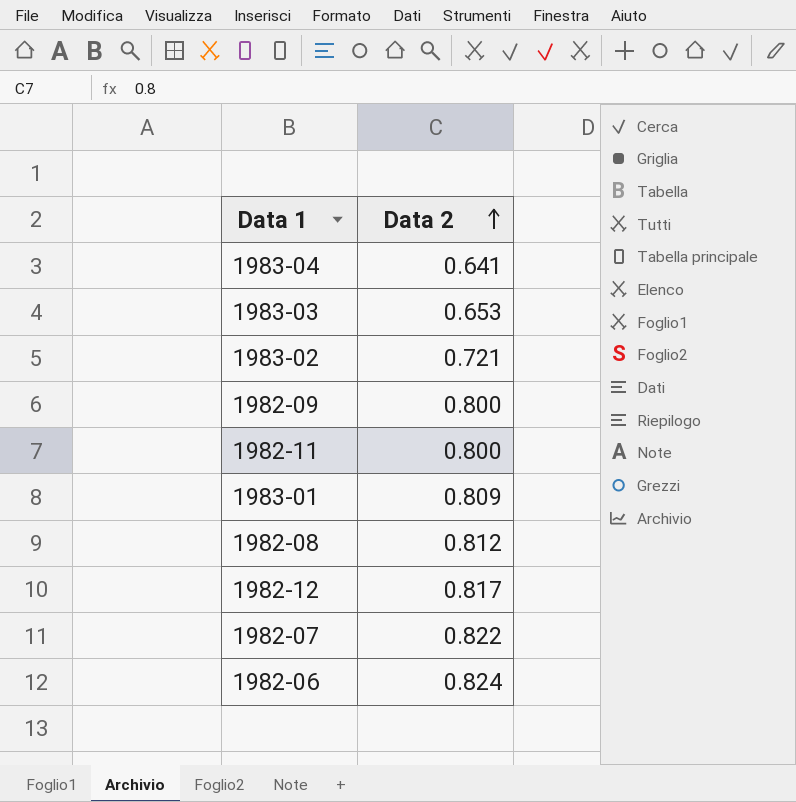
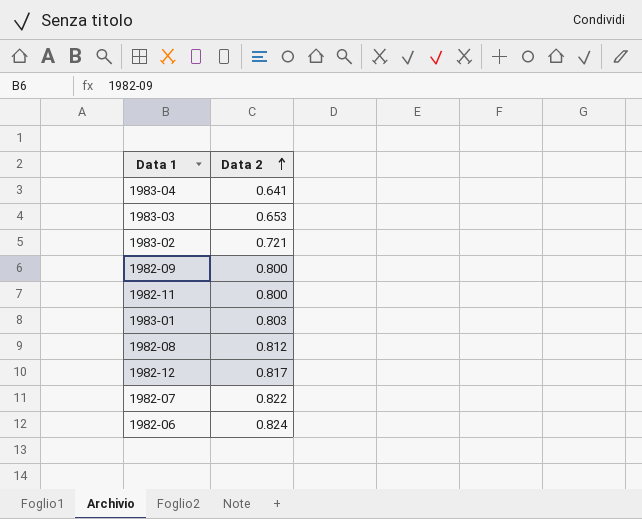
1983-01 | Data 2: 0.809 -> 0.803

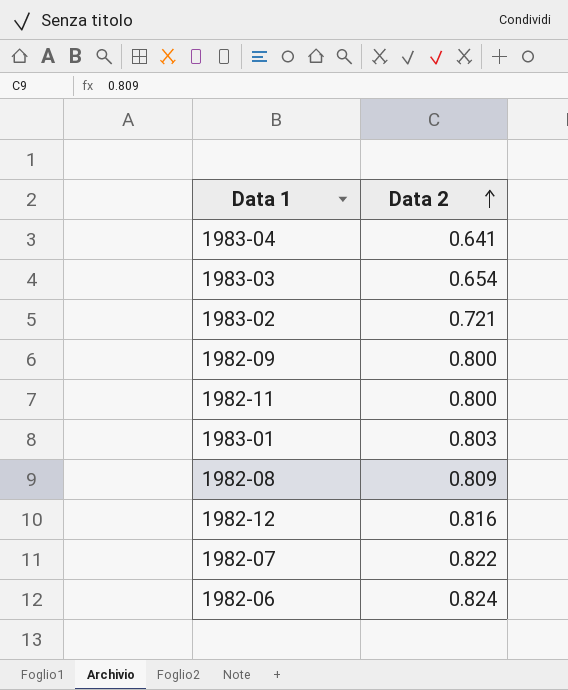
1983-03 | Data 2: 0.653 -> 0.654
1982-08 | Data 2: 0.812 -> 0.809
1982-12 | Data 2: 0.817 -> 0.816

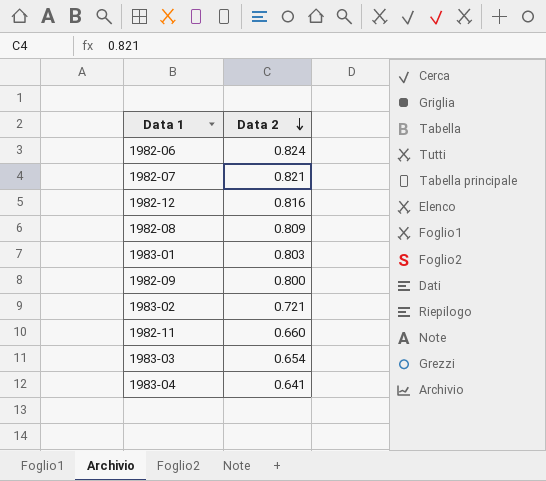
row order: Data 2 ascending -> Data 2 descending
1982-07 | Data 2: 0.822 -> 0.821
1982-11 | Data 2: 0.800 -> 0.660

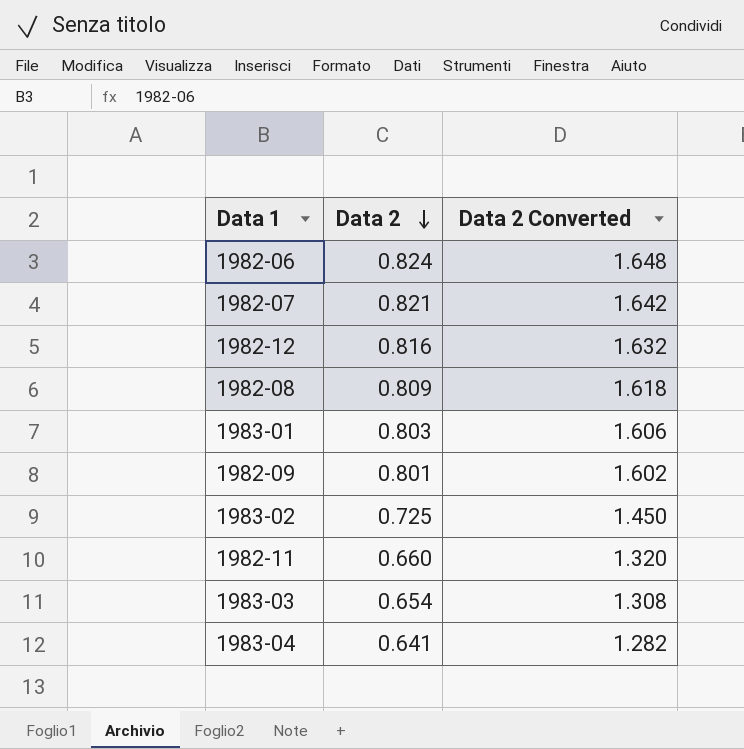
column Data 2 Converted | formula: none -> [Data 2] * 2
1982-09 | Data 2: 0.800 -> 0.801
1983-02 | Data 2: 0.721 -> 0.725

